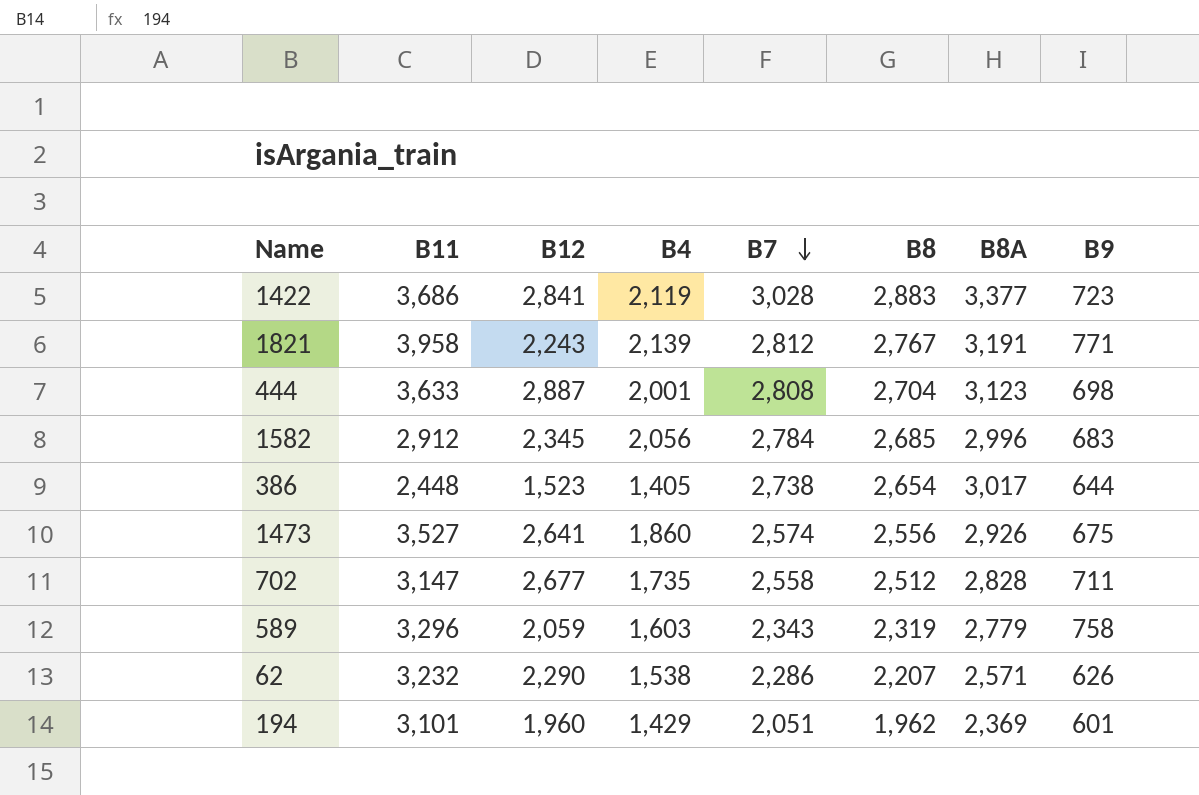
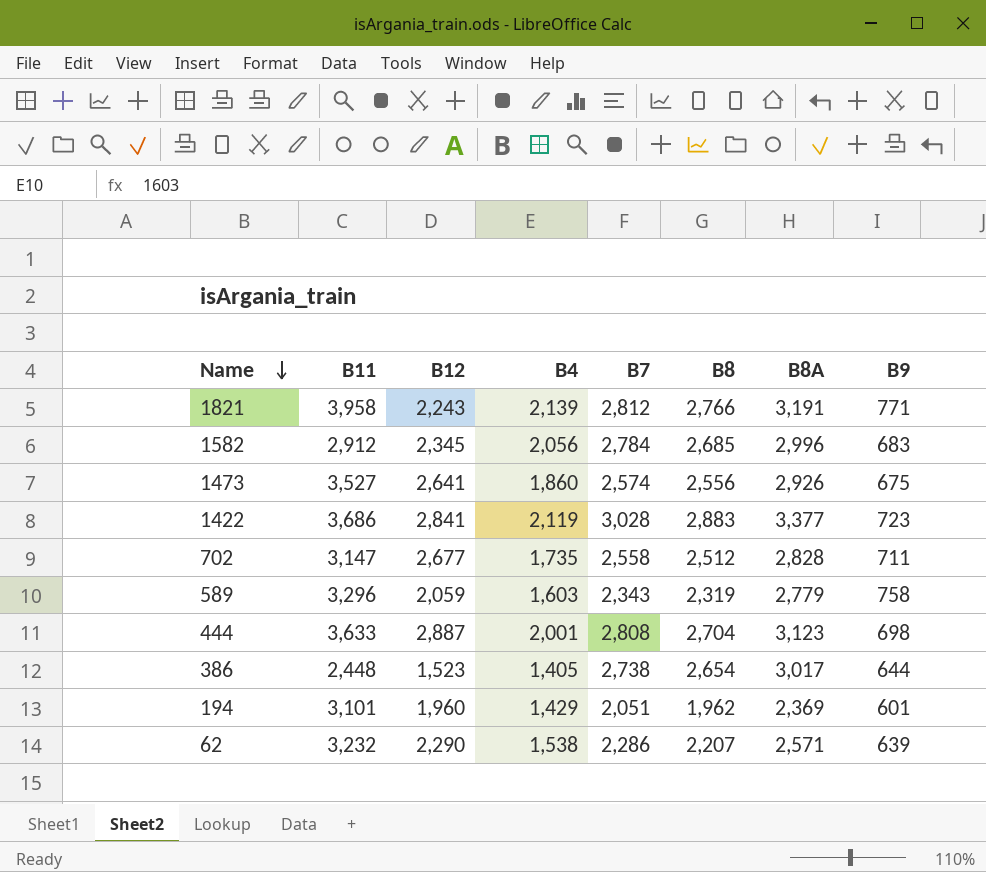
row order: B7 descending -> Name descending
1821 | B8: 2,767 -> 2,766
62 | B9: 626 -> 639

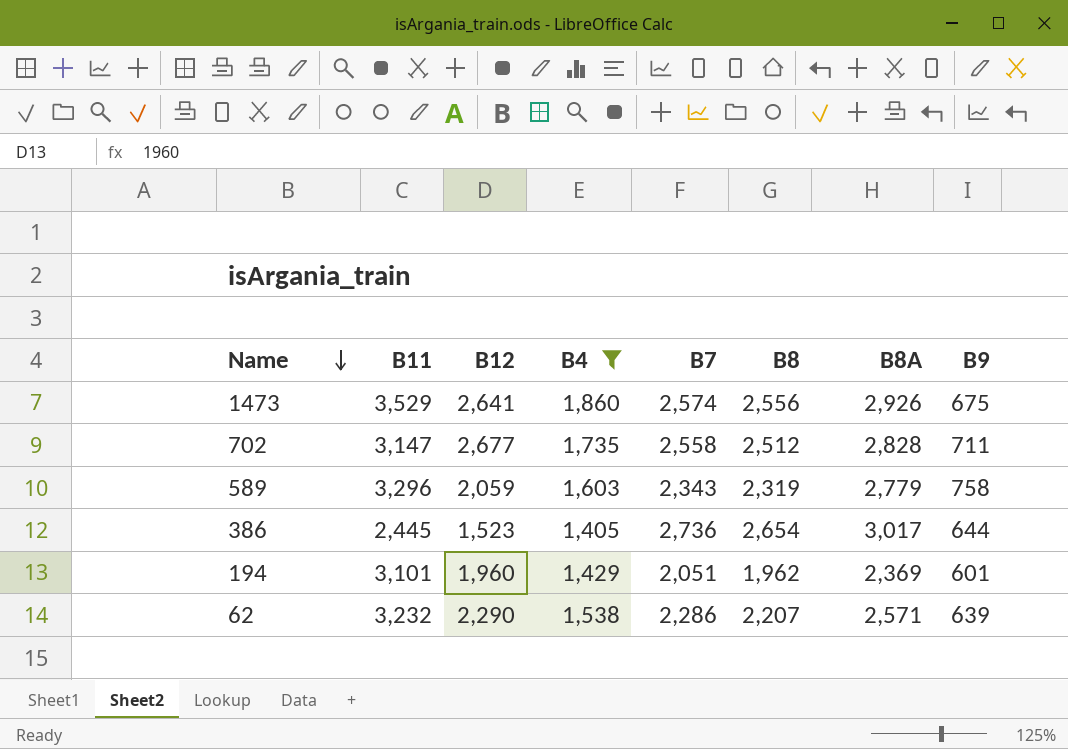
filter: none -> B4 <= 1,860
1473 | B11: 3,527 -> 3,529
386 | B11: 2,448 -> 2,445
386 | B7: 2,738 -> 2,736

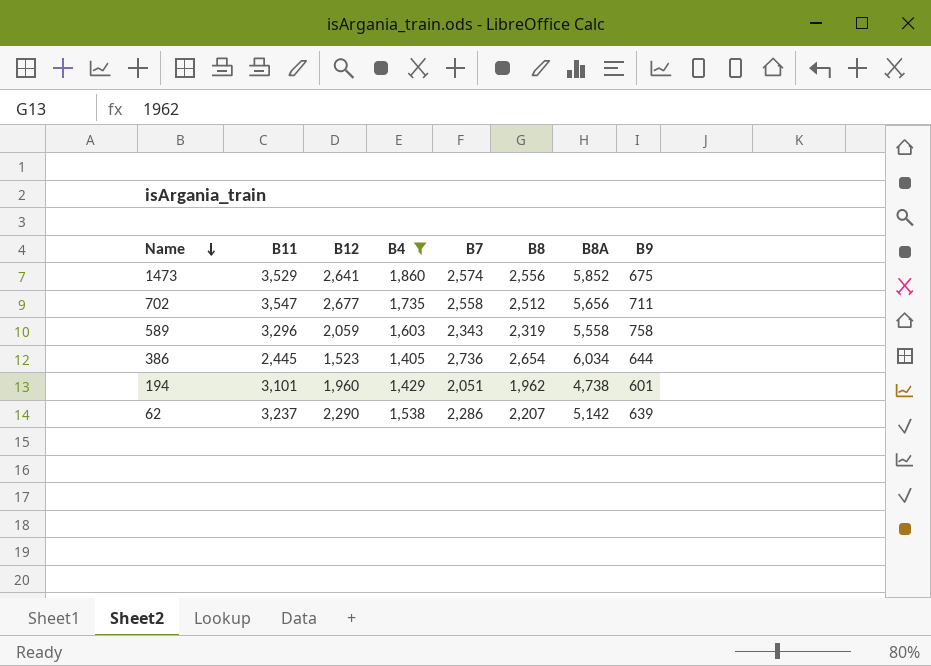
1473 | B8A: 2,926 -> 5,852
702 | B11: 3,147 -> 3,547
702 | B8A: 2,828 -> 5,656
589 | B8A: 2,779 -> 5,558
386 | B8A: 3,017 -> 6,034
194 | B8A: 2,369 -> 4,738
62 | B11: 3,232 -> 3,237
62 | B8A: 2,571 -> 5,142

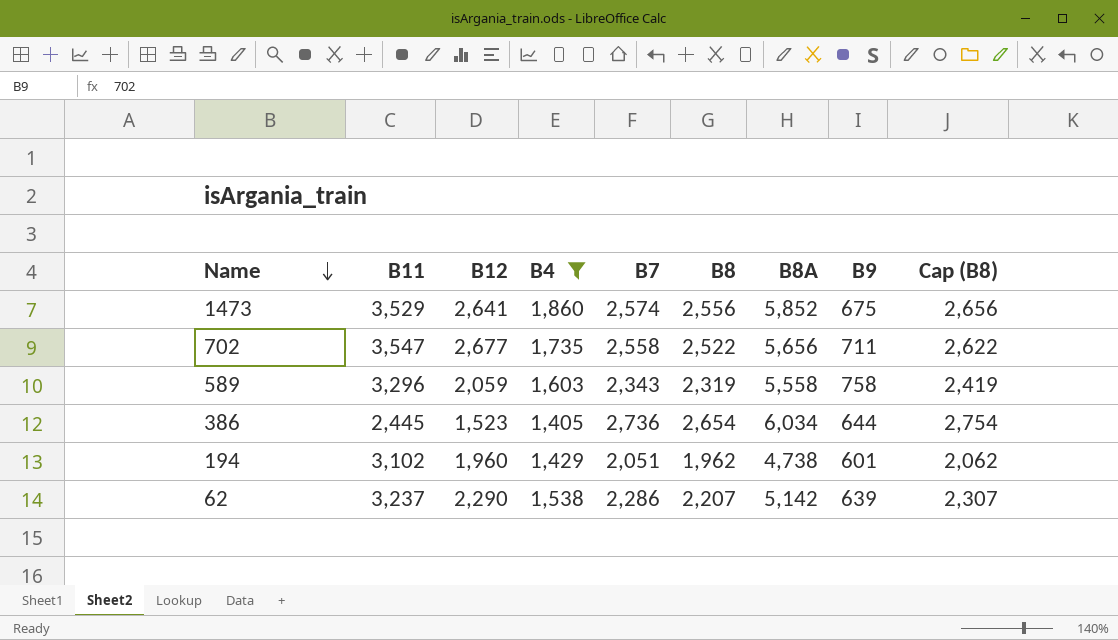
column Cap (B8) | formula: none -> [B8] + 100
702 | B8: 2,512 -> 2,522
194 | B11: 3,101 -> 3,102

